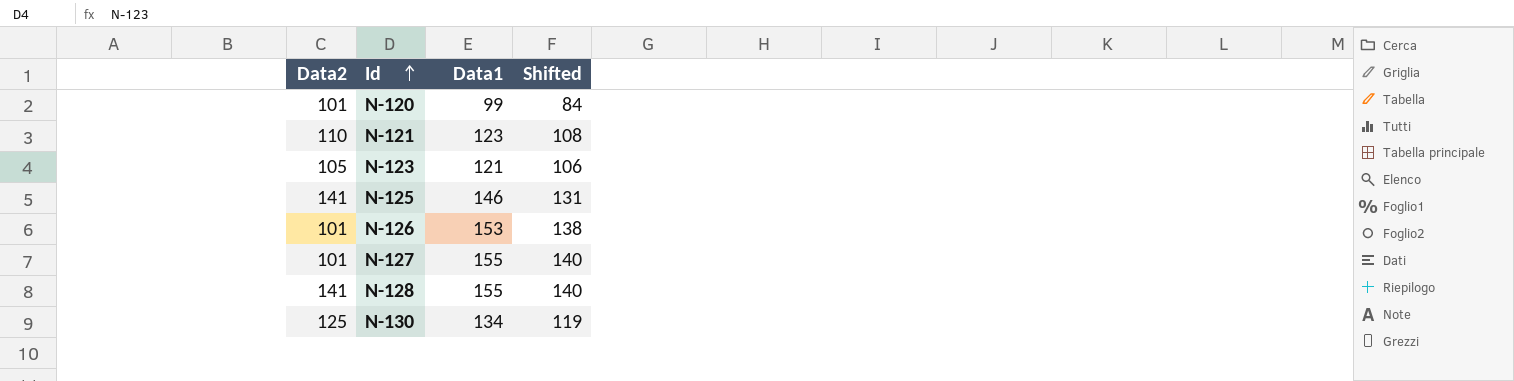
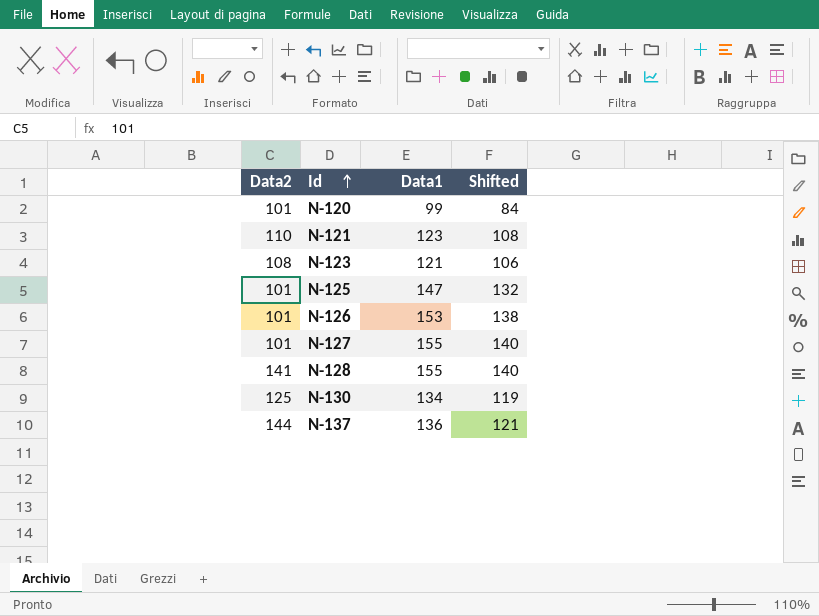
N-123 | Data2: 105 -> 108
N-125 | Data2: 141 -> 101
N-125 | Data1: 146 -> 147
N-125 | Shifted: 131 -> 132
row N-137: none -> 144 | 136 | 121

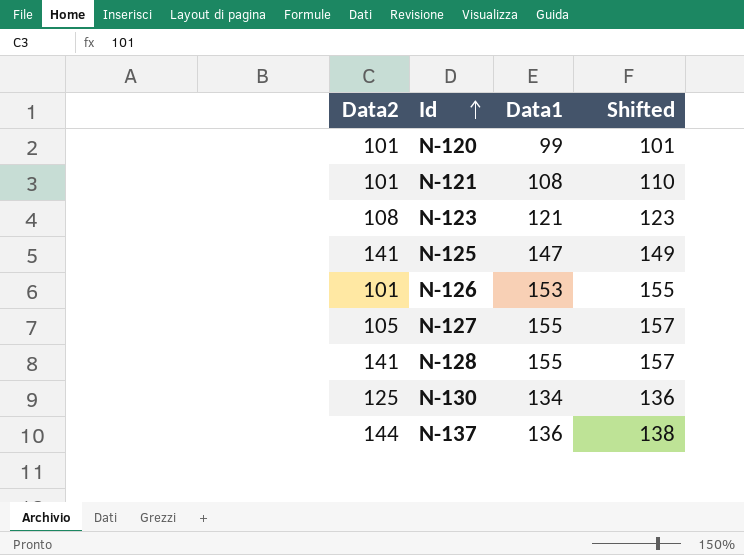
column Shifted | formula: [Data1] - 15 -> [Data1] + 2
N-121 | Data2: 110 -> 101
N-121 | Data1: 123 -> 108
N-125 | Data2: 101 -> 141
N-127 | Data2: 101 -> 105

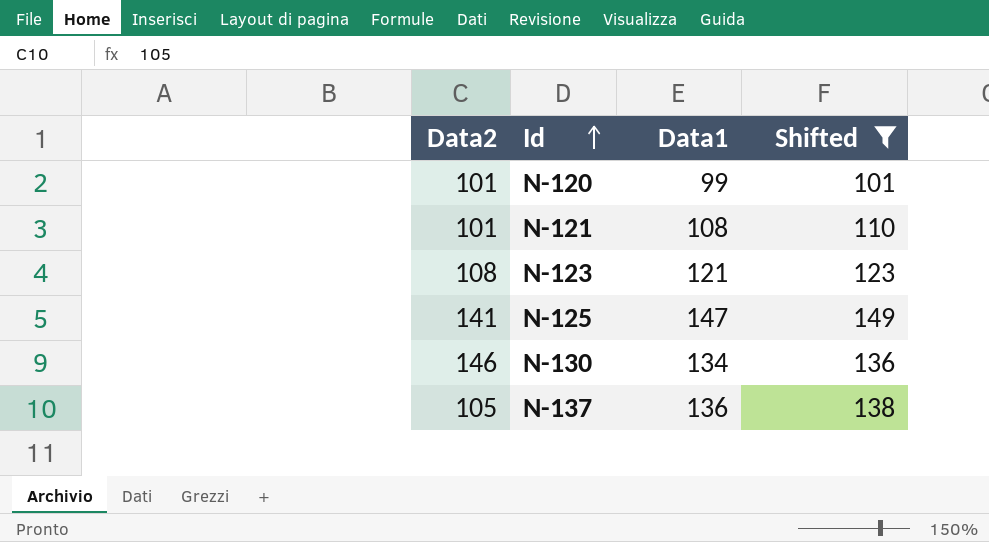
filter: none -> Shifted <= 149
N-130 | Data2: 125 -> 146
N-137 | Data2: 144 -> 105

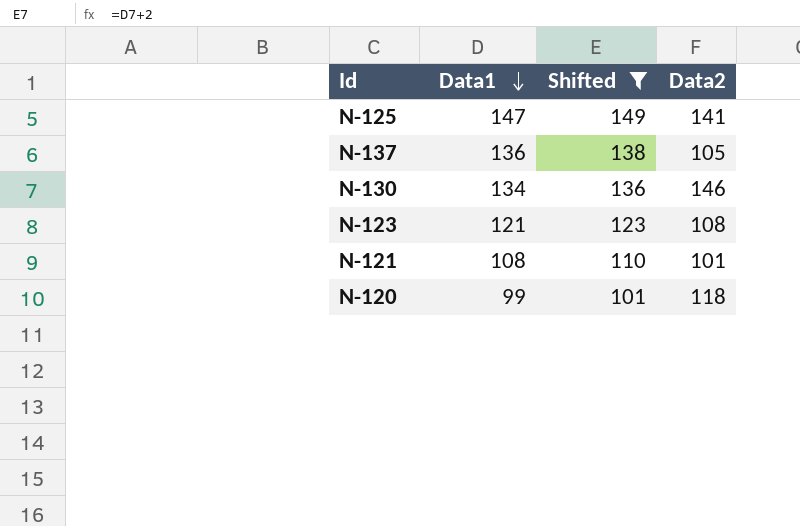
row order: Id ascending -> Data1 descending
column Data2 | position: 1 -> 4
N-120 | Data2: 101 -> 118

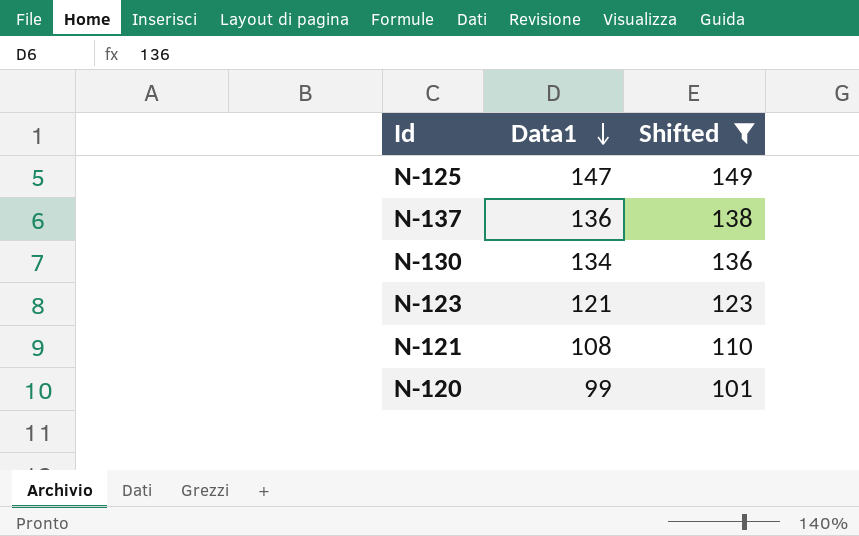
column Data2 | position: 4 -> none

